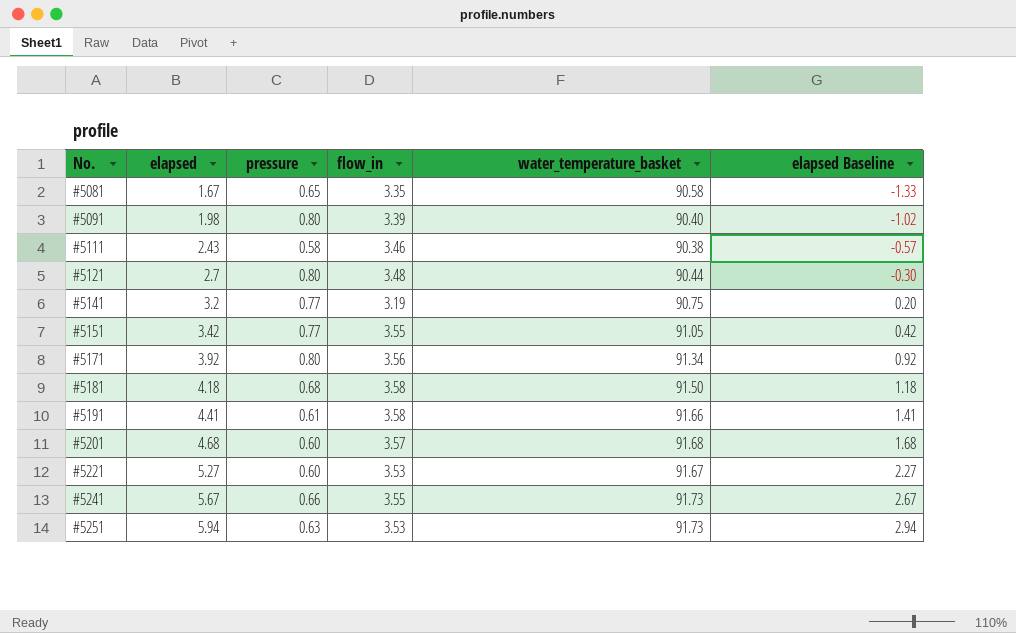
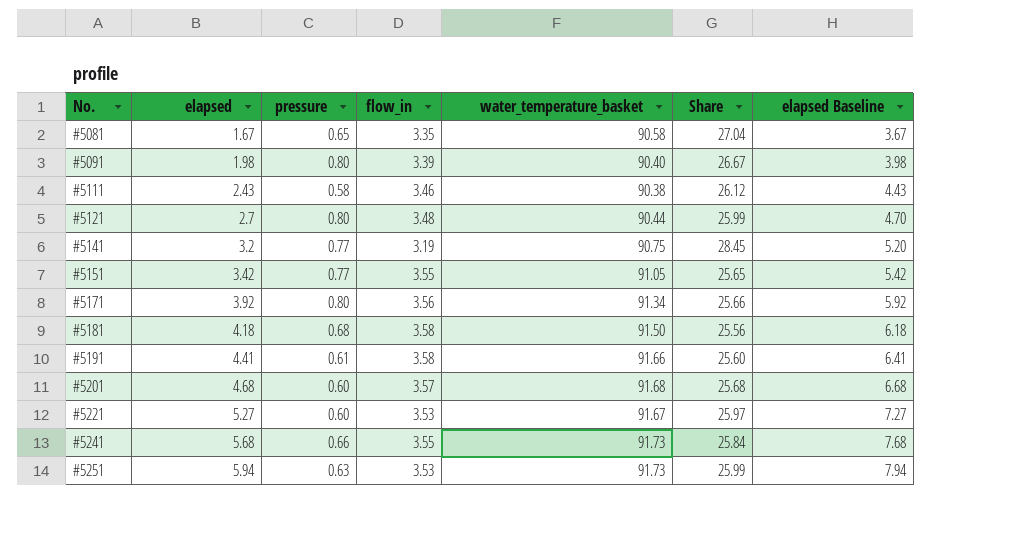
column Share | formula: none -> [water_temperature_basket] / [flow_in]
column elapsed Baseline | formula: [elapsed] - 3 -> [elapsed] + 2
#5241 | elapsed: 5.67 -> 5.68

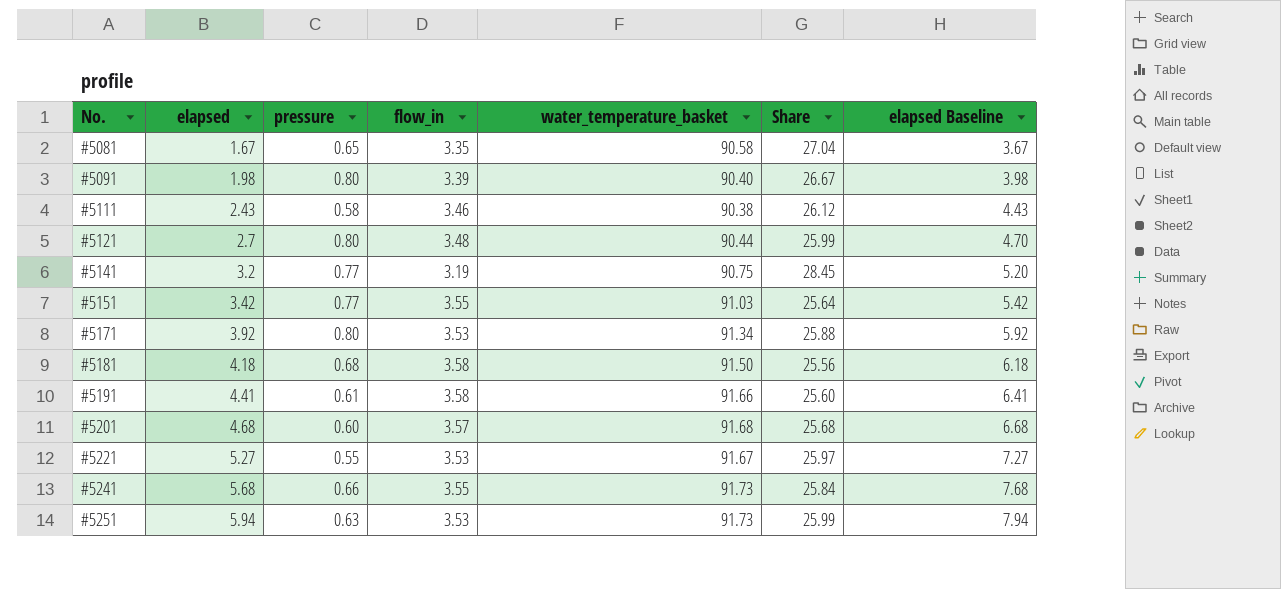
#5151 | water_temperature_basket: 91.05 -> 91.03
#5151 | Share: 25.65 -> 25.64
#5171 | flow_in: 3.56 -> 3.53
#5171 | Share: 25.66 -> 25.88
#5221 | pressure: 0.60 -> 0.55

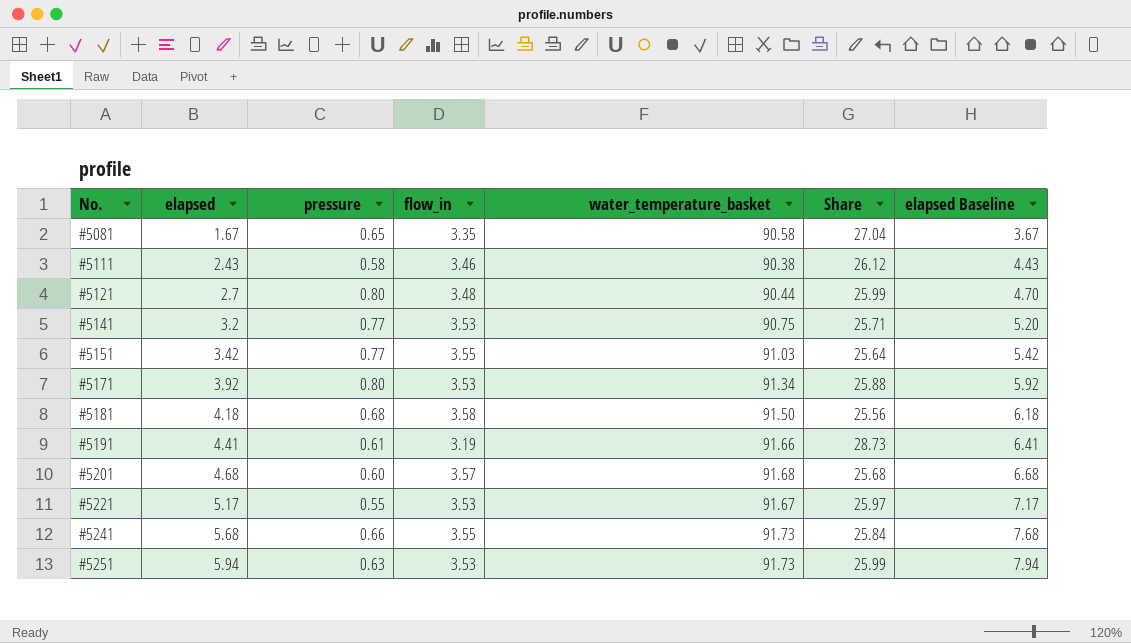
row #5091: 1.98 | 0.80 | 3.39 | 90.40 | 26.67 | 3.98 -> none
#5141 | flow_in: 3.19 -> 3.53
#5141 | Share: 28.45 -> 25.71
#5191 | flow_in: 3.58 -> 3.19
#5191 | Share: 25.60 -> 28.73
#5221 | elapsed: 5.27 -> 5.17
#5221 | elapsed Baseline: 7.27 -> 7.17

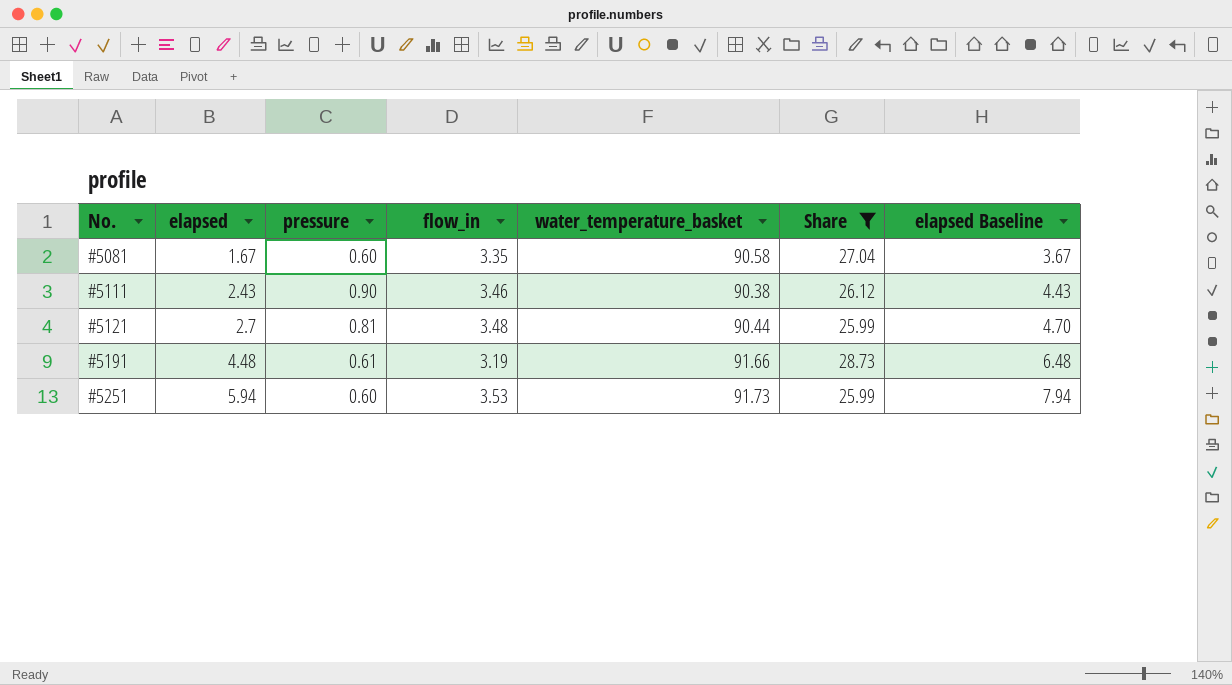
filter: none -> Share >= 25.99
#5081 | pressure: 0.65 -> 0.60
#5111 | pressure: 0.58 -> 0.90
#5121 | pressure: 0.80 -> 0.81
#5191 | elapsed: 4.41 -> 4.48
#5191 | elapsed Baseline: 6.41 -> 6.48
#5251 | pressure: 0.63 -> 0.60

